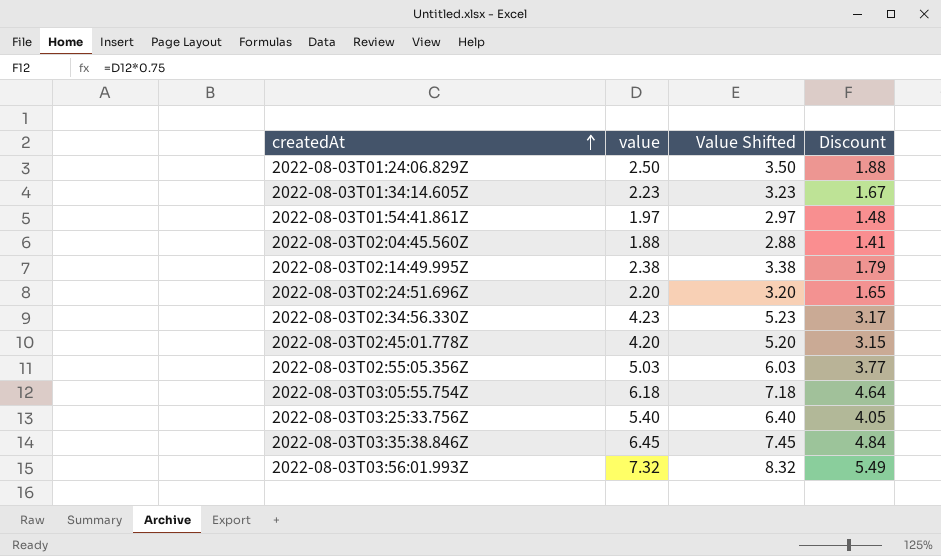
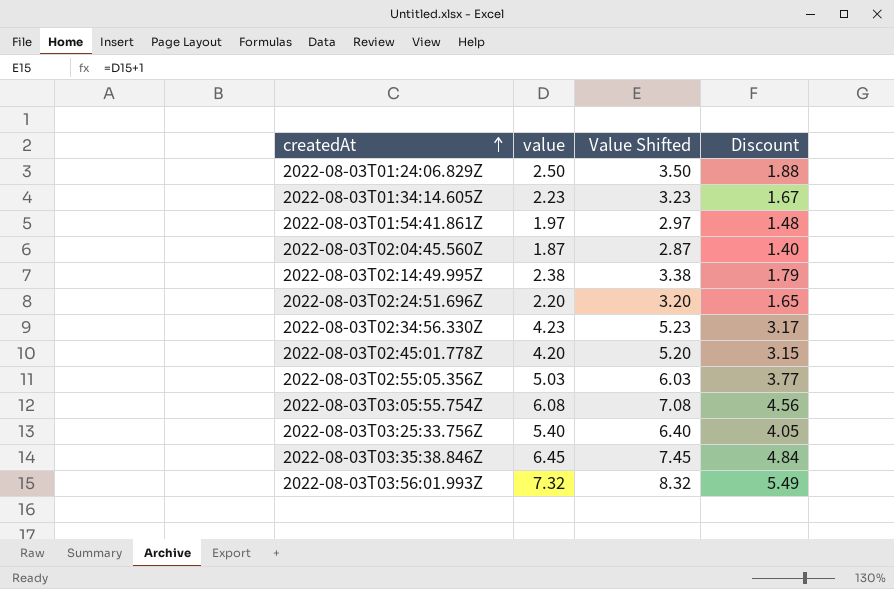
2022-08-03T02:04:45.560Z | value: 1.88 -> 1.87
2022-08-03T02:04:45.560Z | Value Shifted: 2.88 -> 2.87
2022-08-03T02:04:45.560Z | Discount: 1.41 -> 1.40
2022-08-03T03:05:55.754Z | value: 6.18 -> 6.08
2022-08-03T03:05:55.754Z | Value Shifted: 7.18 -> 7.08
2022-08-03T03:05:55.754Z | Discount: 4.64 -> 4.56

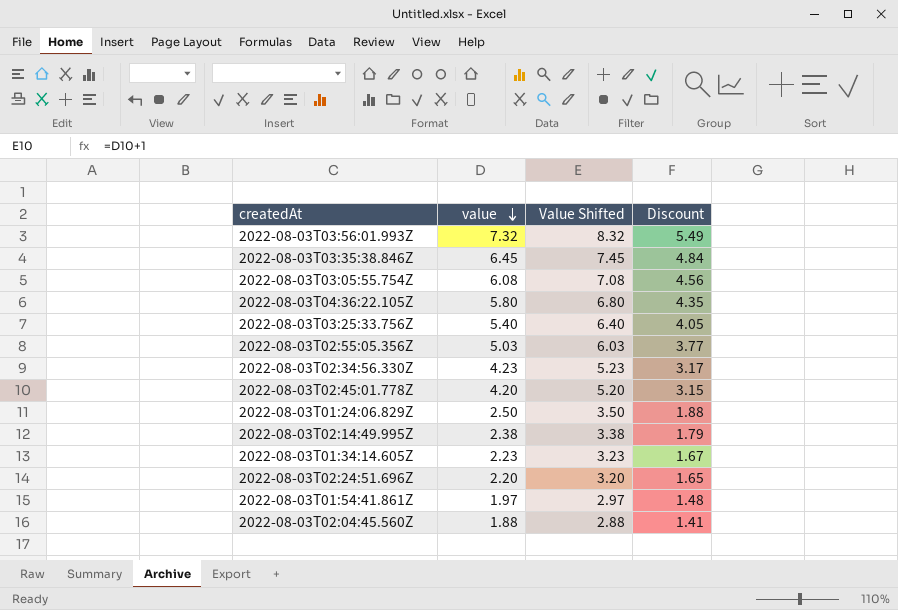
row order: createdAt ascending -> value descending
row 2022-08-03T04:36:22.105Z: none -> 5.80 | 6.80 | 4.35
2022-08-03T02:04:45.560Z | value: 1.87 -> 1.88
2022-08-03T02:04:45.560Z | Value Shifted: 2.87 -> 2.88
2022-08-03T02:04:45.560Z | Discount: 1.40 -> 1.41

